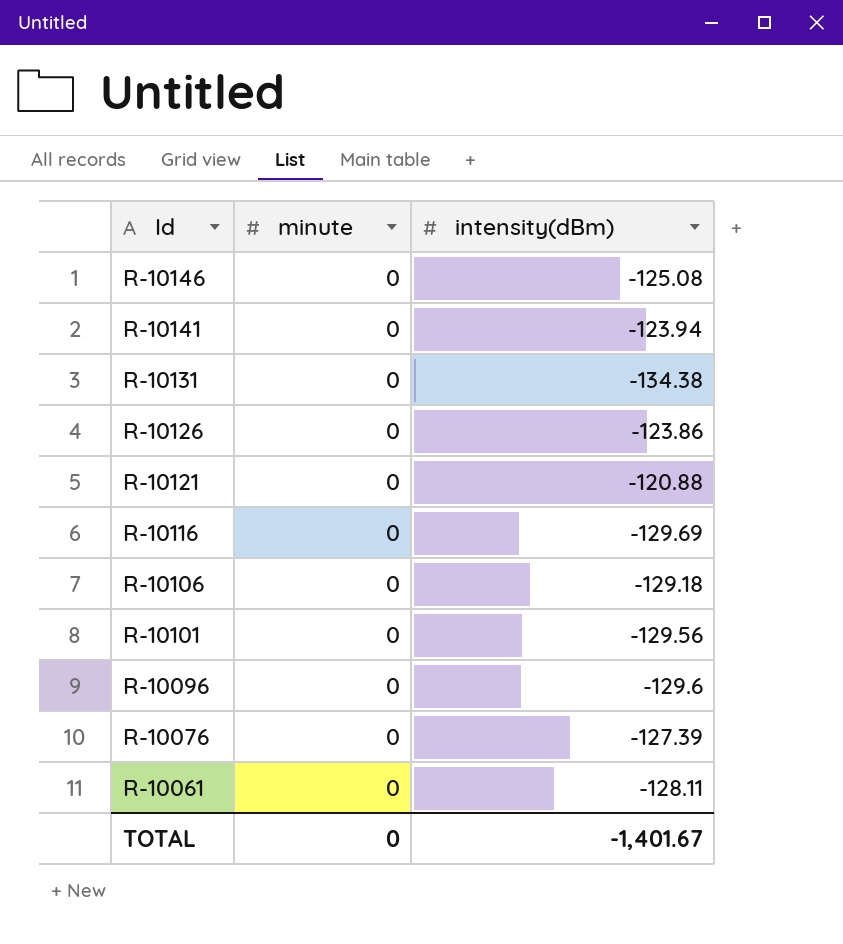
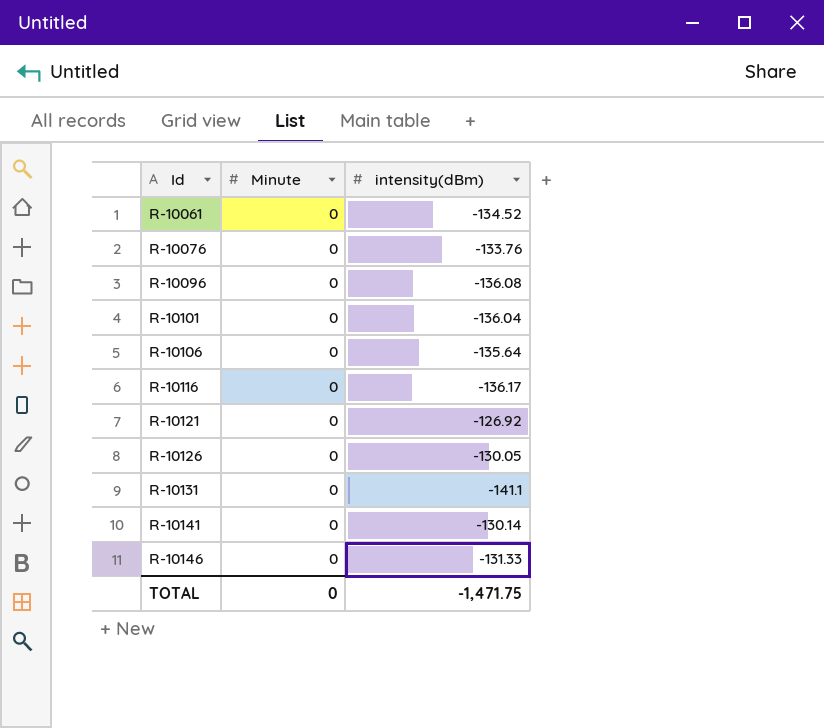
row order: Id descending -> Id ascending
column name: minute -> Minute
R-10061 | intensity(dBm): -128.11 -> -134.52
R-10076 | intensity(dBm): -127.39 -> -133.76
R-10096 | intensity(dBm): -129.6 -> -136.08
R-10101 | intensity(dBm): -129.56 -> -136.04
R-10106 | intensity(dBm): -129.18 -> -135.64
R-10116 | intensity(dBm): -129.69 -> -136.17
R-10121 | intensity(dBm): -120.88 -> -126.92
R-10126 | intensity(dBm): -123.86 -> -130.05
R-10131 | intensity(dBm): -134.38 -> -141.1
R-10141 | intensity(dBm): -123.94 -> -130.14
R-10146 | intensity(dBm): -125.08 -> -131.33
TOTAL | intensity(dBm): -1,401.67 -> -1,471.75

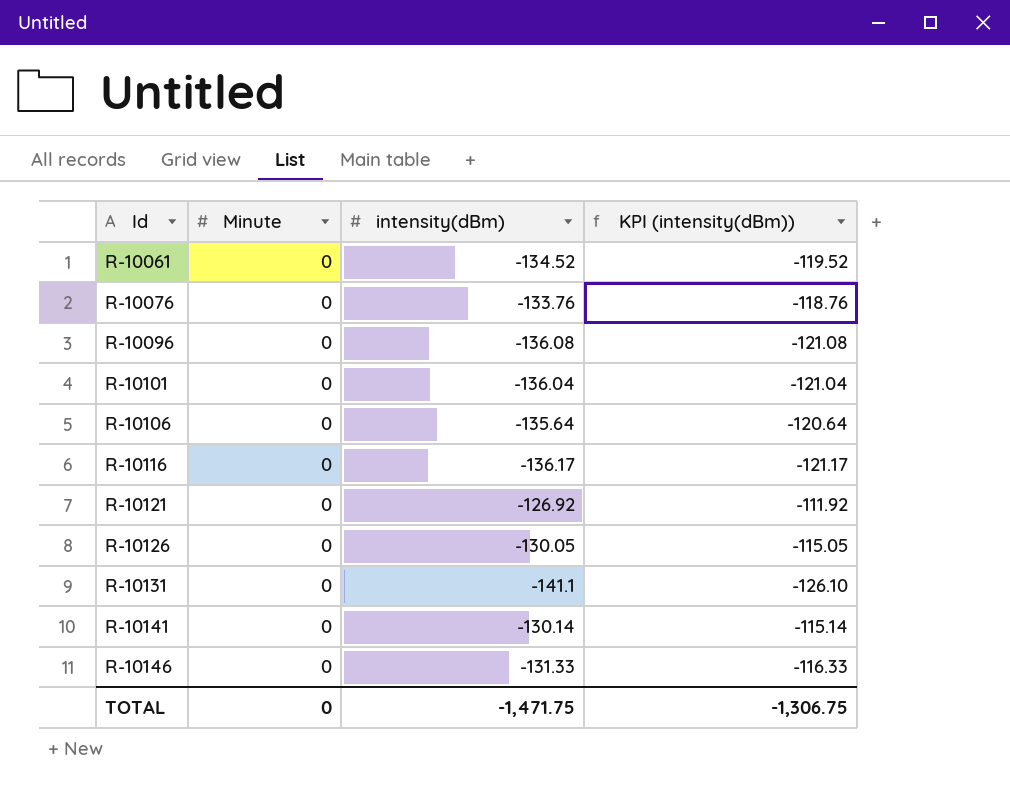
column KPI (intensity(dBm)) | formula: none -> [intensity(dBm)] + 15

